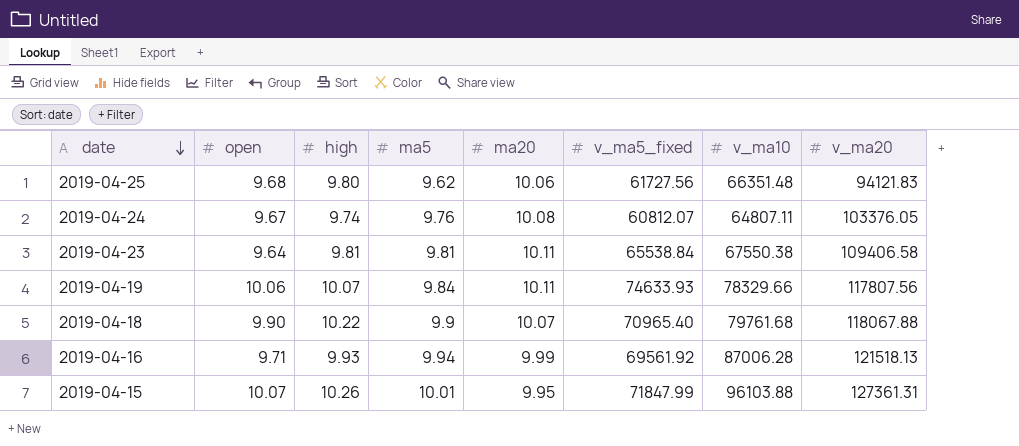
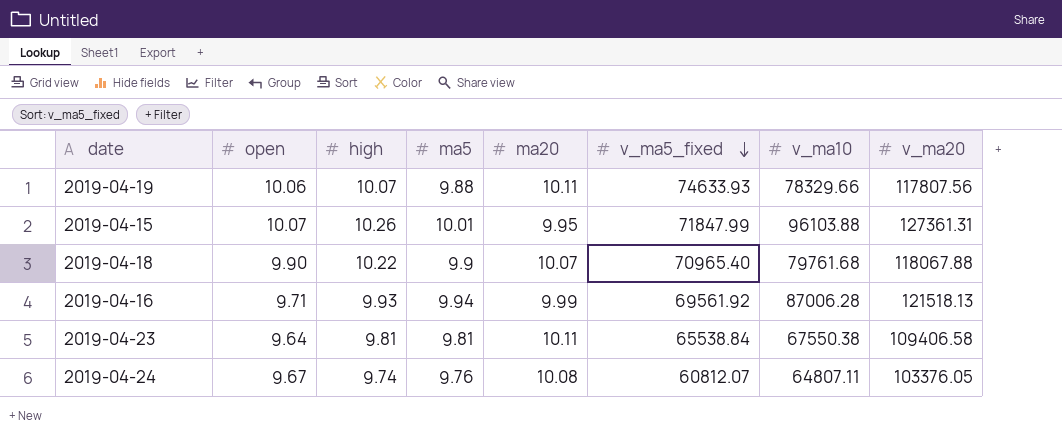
row order: date descending -> v_ma5_fixed descending
row 2019-04-25: 9.68 | 9.80 | 9.62 | 10.06 | 61727.56 | 66351.48 | 94121.83 -> none
2019-04-19 | ma5: 9.84 -> 9.88

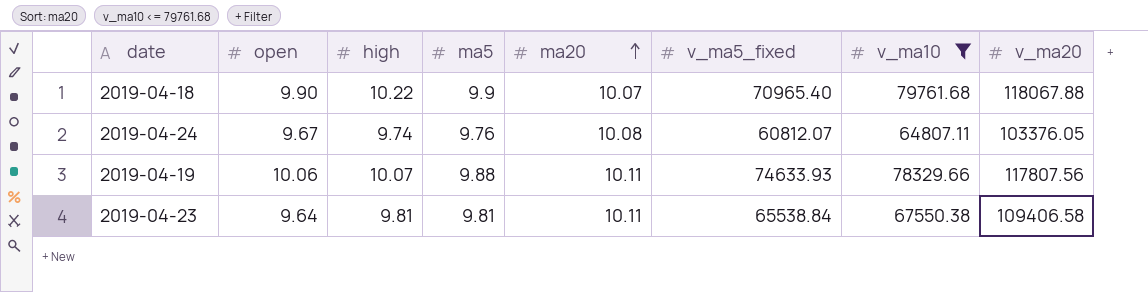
filter: none -> v_ma10 <= 79761.68
row order: v_ma5_fixed descending -> ma20 ascending

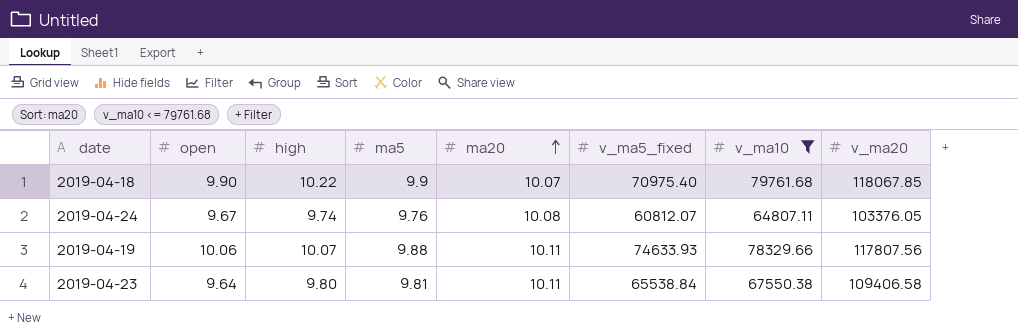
2019-04-18 | v_ma5_fixed: 70965.40 -> 70975.40
2019-04-18 | v_ma20: 118067.88 -> 118067.85
2019-04-23 | high: 9.81 -> 9.80

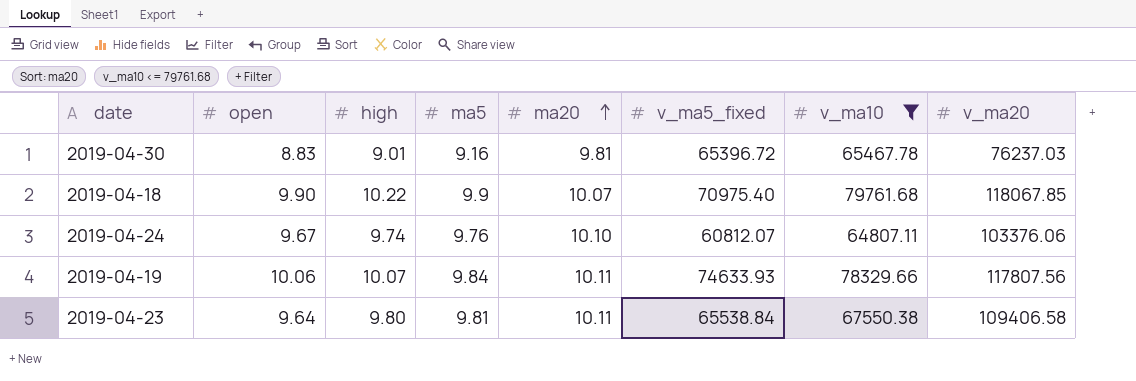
row 2019-04-30: none -> 8.83 | 9.01 | 9.16 | 9.81 | 65396.72 | 65467.78 | 76237.03
2019-04-24 | ma20: 10.08 -> 10.10
2019-04-24 | v_ma20: 103376.05 -> 103376.06
2019-04-19 | ma5: 9.88 -> 9.84

